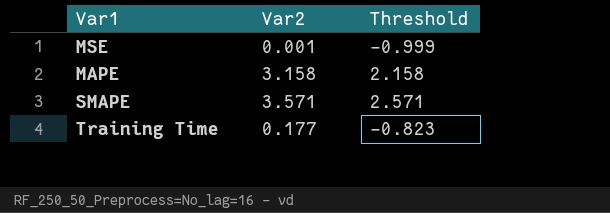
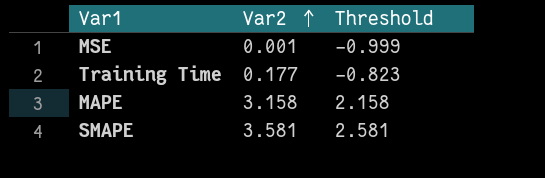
row order: none -> Var2 ascending
SMAPE | Var2: 3.571 -> 3.581
SMAPE | Threshold: 2.571 -> 2.581

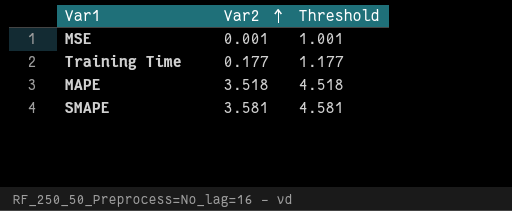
column Threshold | formula: [Var2] - 1 -> [Var2] + 1
MAPE | Var2: 3.158 -> 3.518

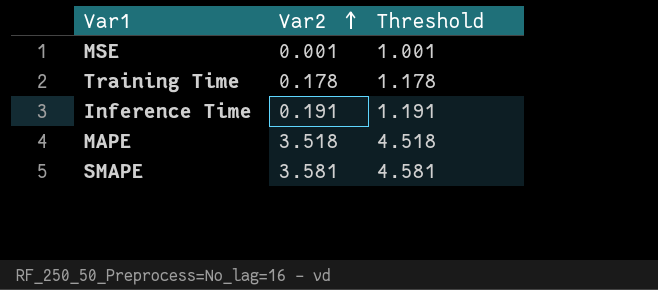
Training Time | Var2: 0.177 -> 0.178
Training Time | Threshold: 1.177 -> 1.178
row Inference Time: none -> 0.191 | 1.191

